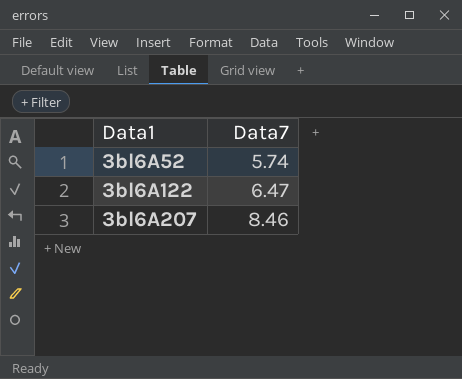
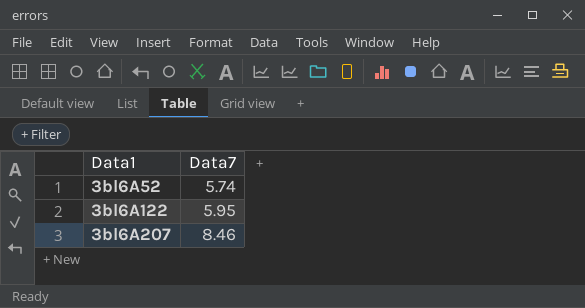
3bl6A122 | Data7: 6.47 -> 5.95

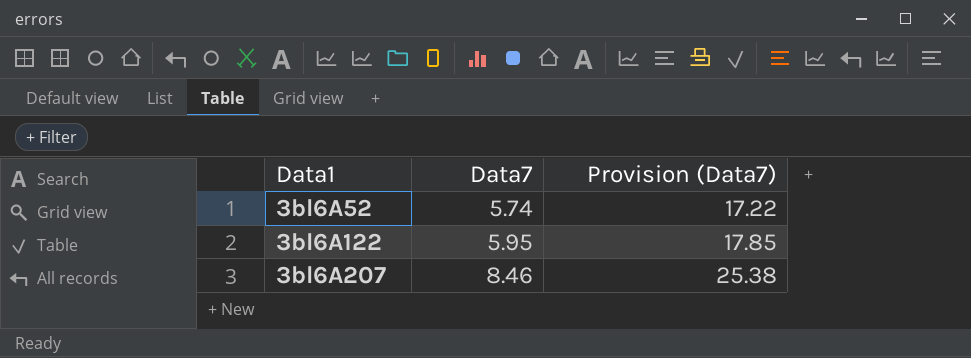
column Provision (Data7) | formula: none -> [Data7] * 3

